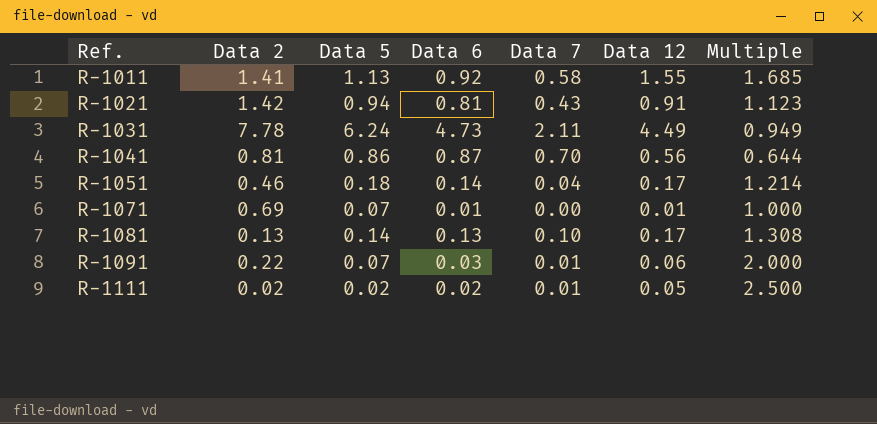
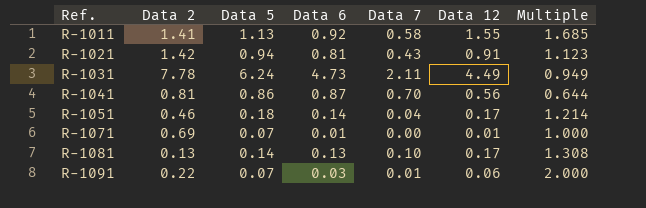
row R-1111: 0.02 | 0.02 | 0.02 | 0.01 | 0.05 | 2.500 -> none

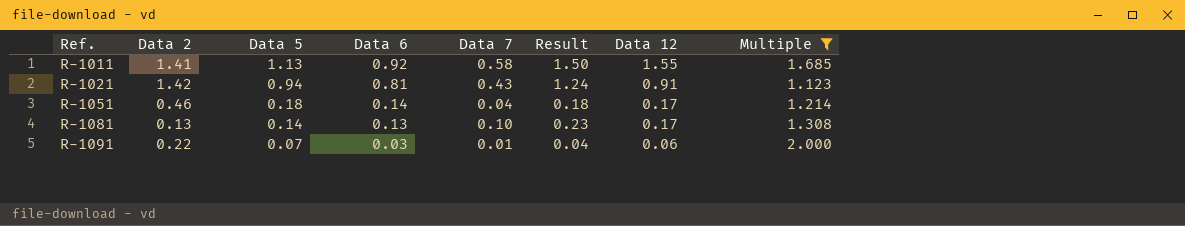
filter: none -> Multiple >= 1.123
column Result | formula: none -> [Data 6] + [Data 7]

